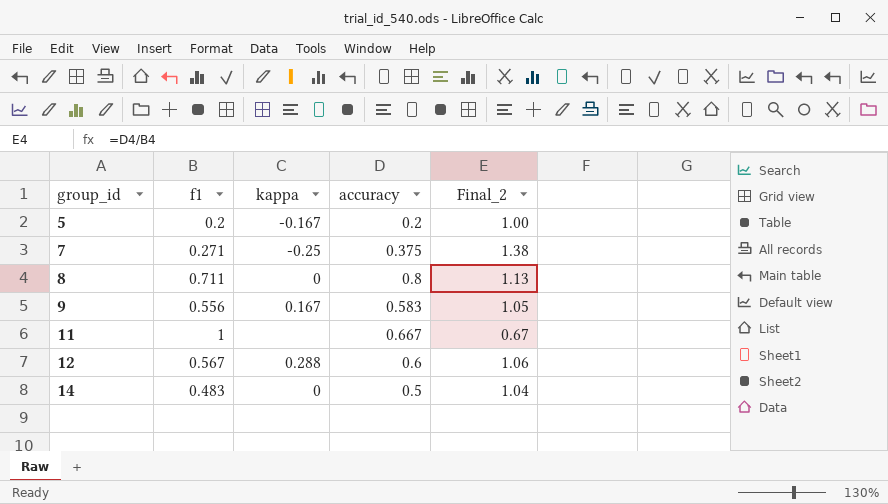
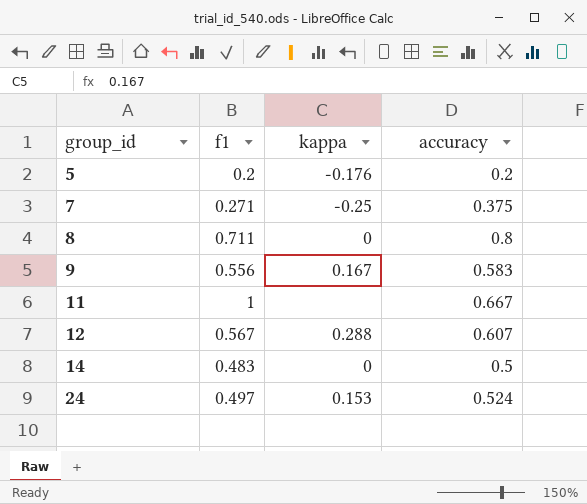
column Final_2 | formula: [accuracy] / [f1] -> none
5 | kappa: -0.167 -> -0.176
12 | accuracy: 0.6 -> 0.607
row 24: none -> 0.497 | 0.153 | 0.524

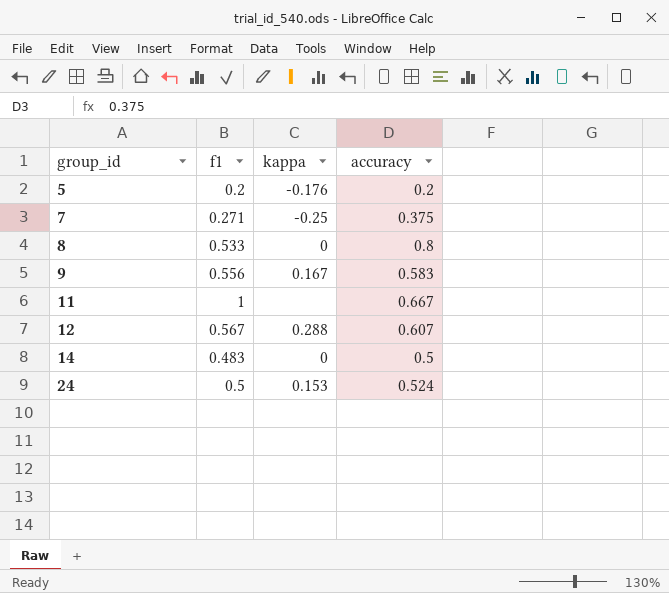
8 | f1: 0.711 -> 0.533
24 | f1: 0.497 -> 0.5

